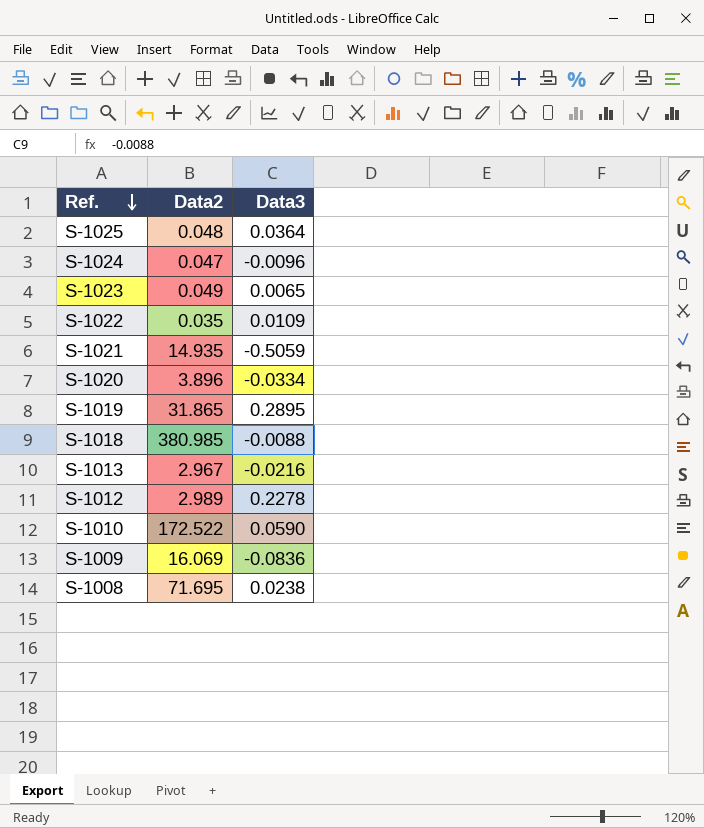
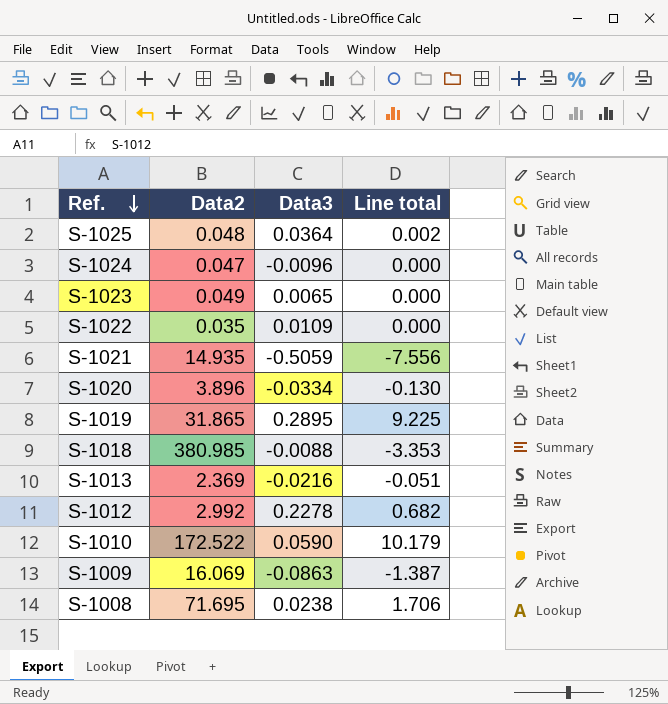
column Line total | formula: none -> [Data2] * [Data3]
S-1013 | Data2: 2.967 -> 2.369
S-1012 | Data2: 2.989 -> 2.992
S-1009 | Data3: -0.0836 -> -0.0863

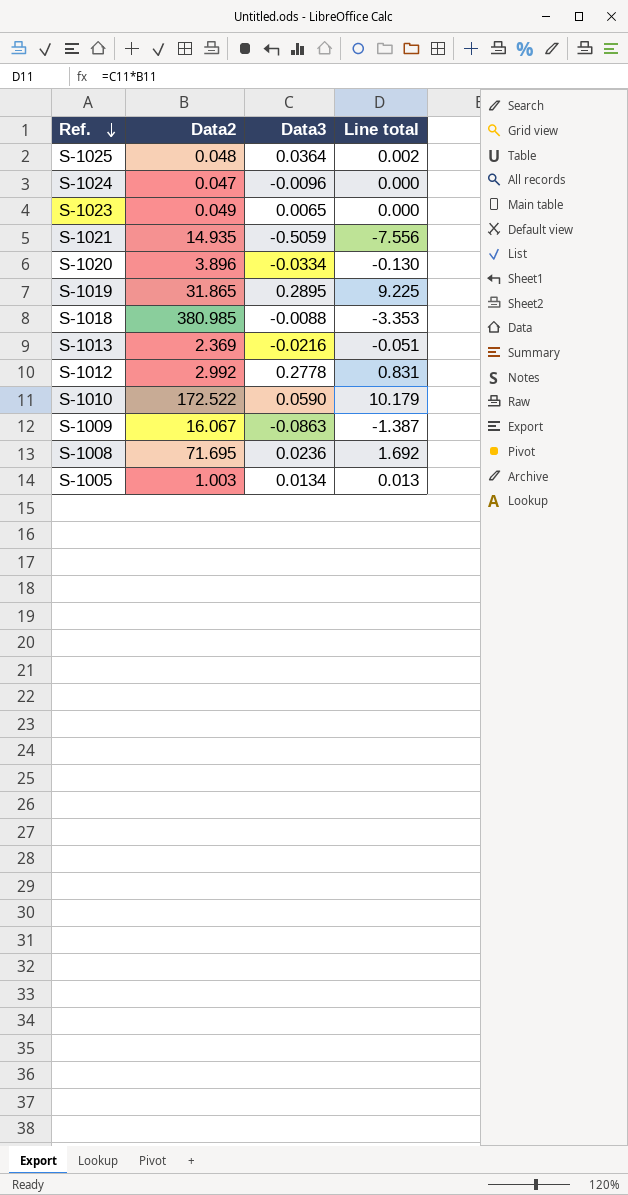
row S-1022: 0.035 | 0.0109 | 0.000 -> none
S-1012 | Data3: 0.2278 -> 0.2778
S-1012 | Line total: 0.682 -> 0.831
S-1009 | Data2: 16.069 -> 16.067
S-1008 | Data3: 0.0238 -> 0.0236
S-1008 | Line total: 1.706 -> 1.692
row S-1005: none -> 1.003 | 0.0134 | 0.013

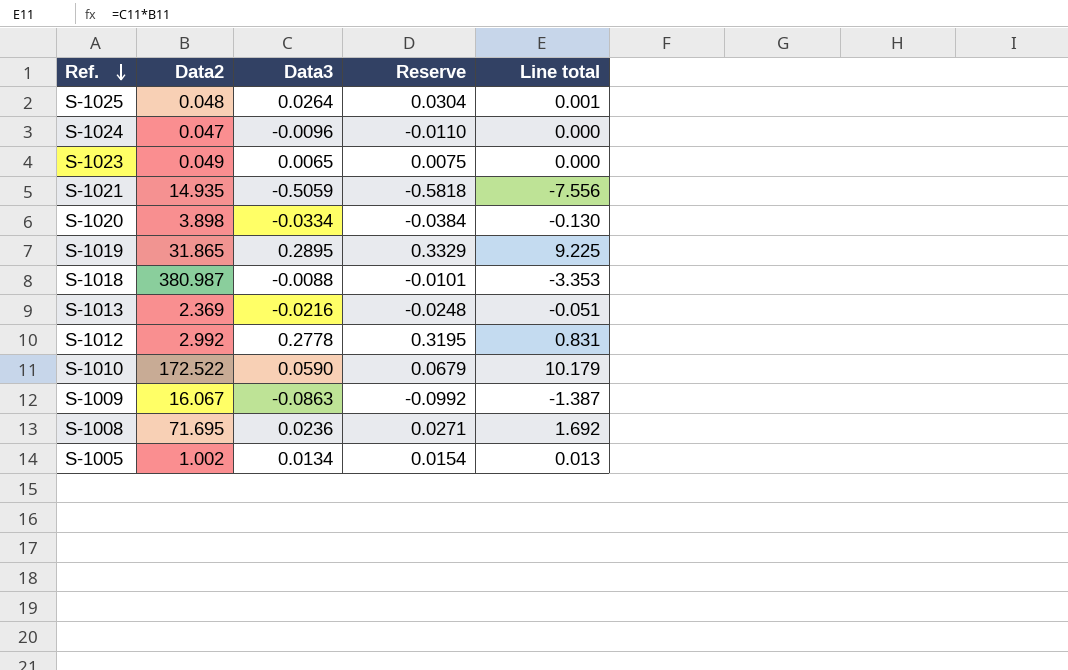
column Reserve | formula: none -> [Data3] * 1.15
S-1025 | Data3: 0.0364 -> 0.0264
S-1025 | Line total: 0.002 -> 0.001
S-1020 | Data2: 3.896 -> 3.898
S-1018 | Data2: 380.985 -> 380.987
S-1005 | Data2: 1.003 -> 1.002

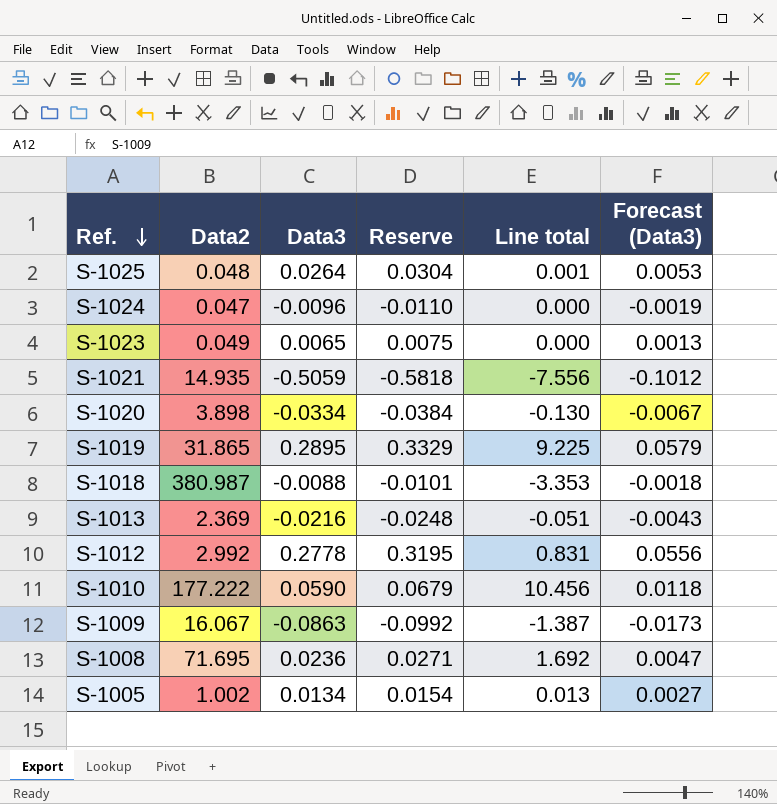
column Forecast (Data3) | formula: none -> [Data3] * 0.2
S-1010 | Data2: 172.522 -> 177.222
S-1010 | Line total: 10.179 -> 10.456

